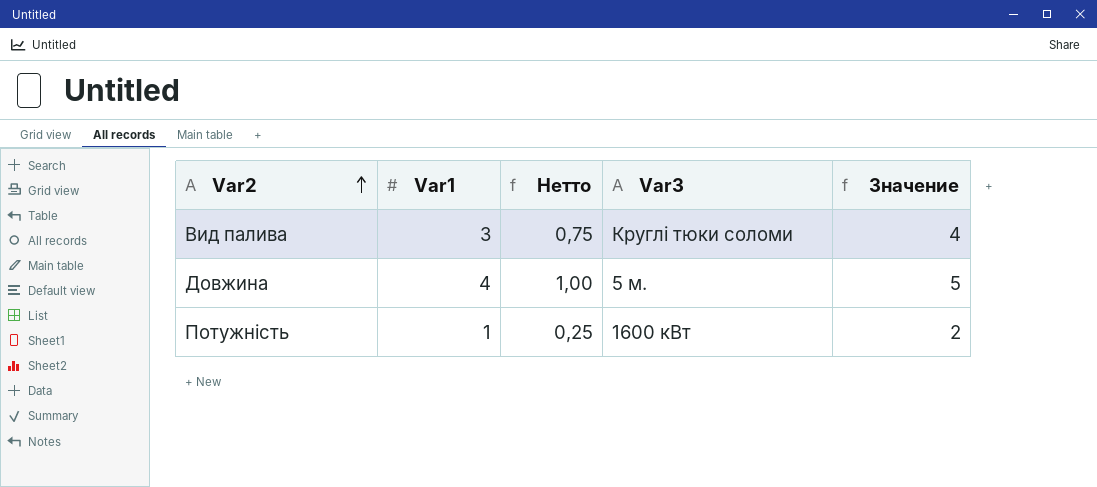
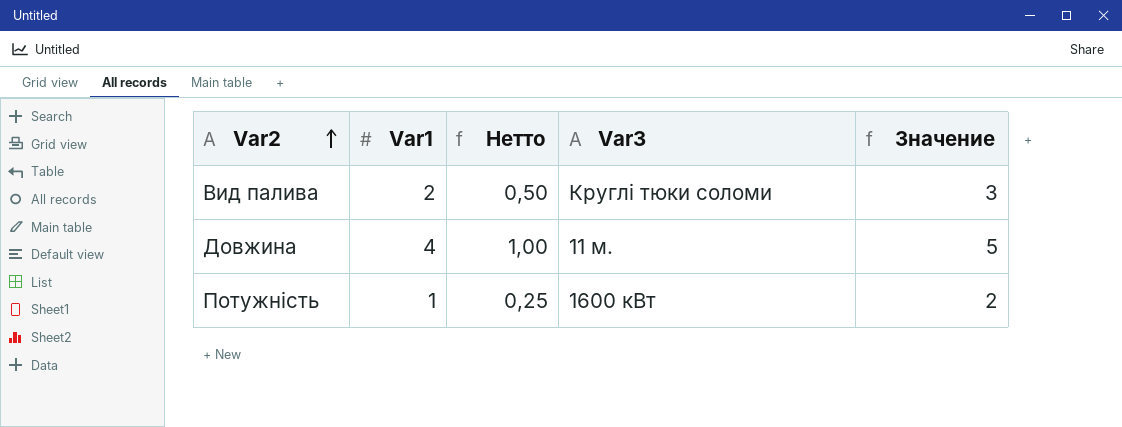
Вид палива | Var1: 3 -> 2
Вид палива | Нетто: 0,75 -> 0,50
Вид палива | Значение: 4 -> 3
Довжина | Var3: 5 м. -> 11 м.

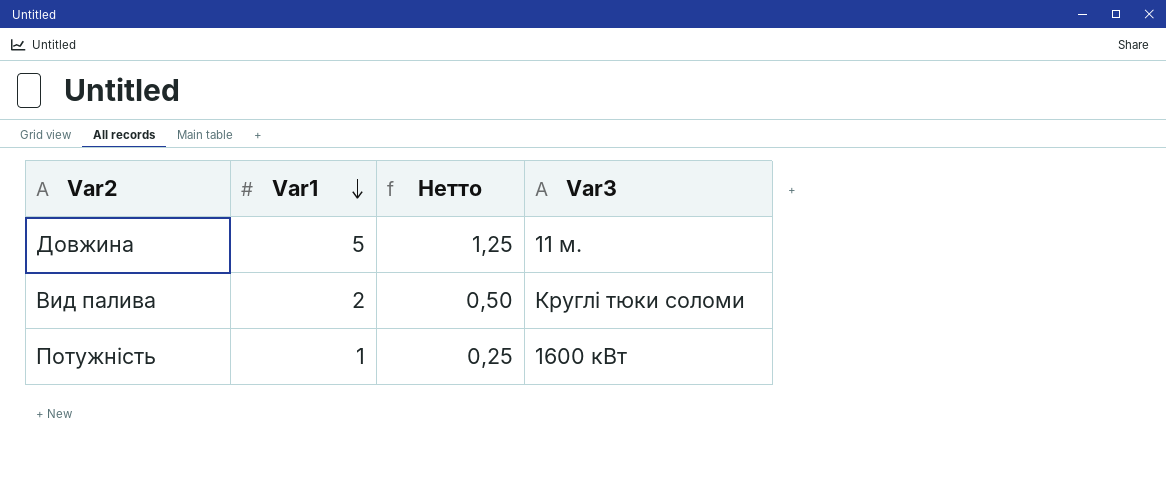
row order: Var2 ascending -> Var1 descending
column Значение | formula: [Var1] + 1 -> none
Довжина | Var1: 4 -> 5
Довжина | Нетто: 1,00 -> 1,25

